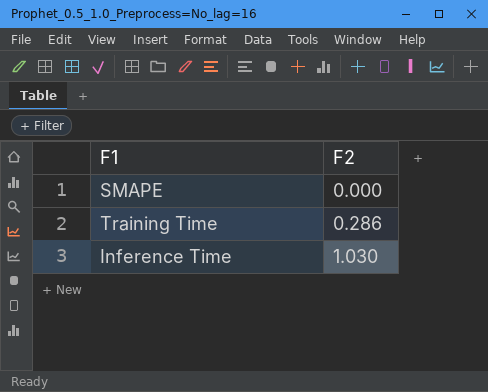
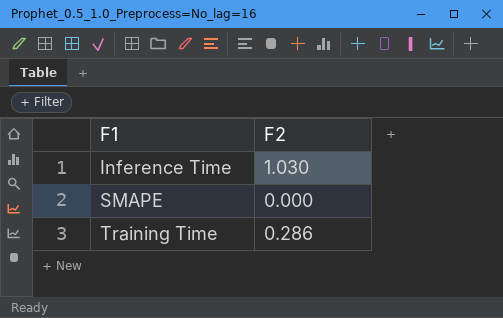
row order: F2 ascending -> F1 ascending

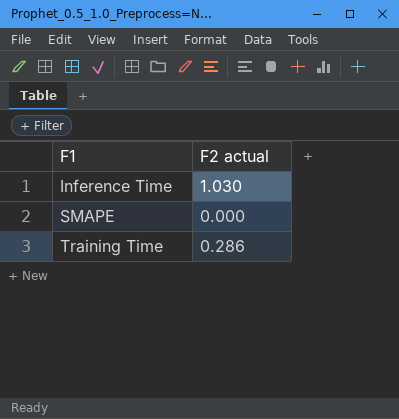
column name: F2 -> F2 actual

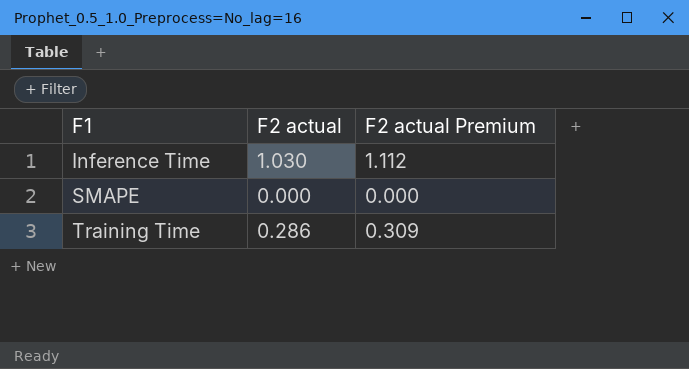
column F2 actual Premium | formula: none -> [F2 actual] * 1.08

